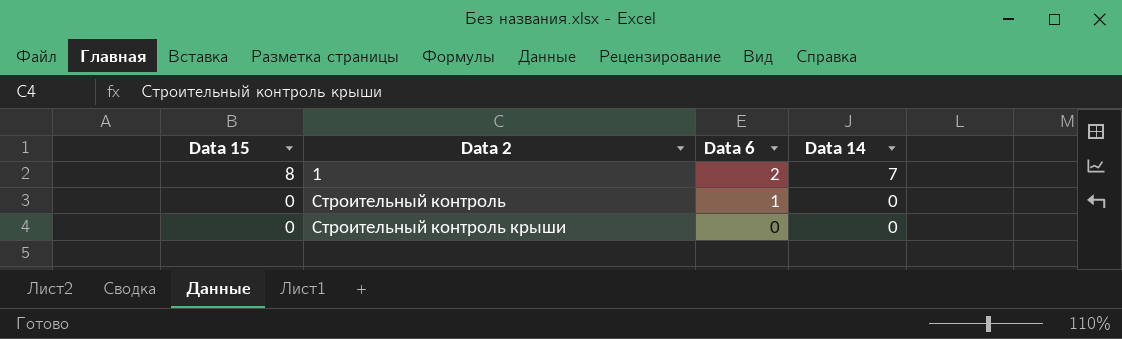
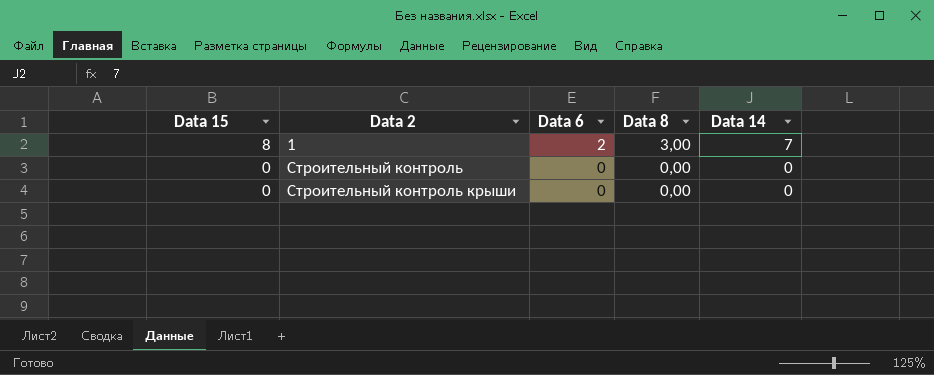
column Data 8 | position: none -> 4
Строительный контроль | Data 6: 1 -> 0

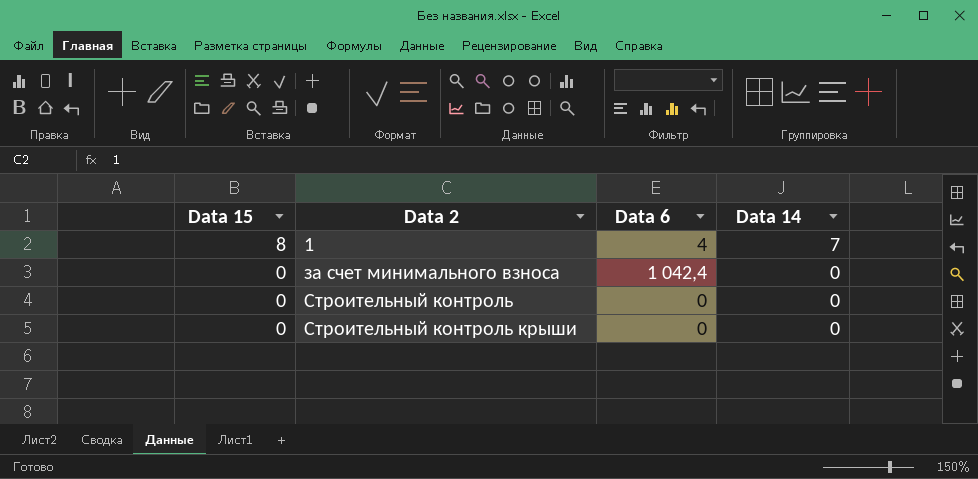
column Data 8 | position: 4 -> none
1 | Data 6: 2 -> 4
row за счет минимального взноса: none -> 0 | 1 042,4 | 0

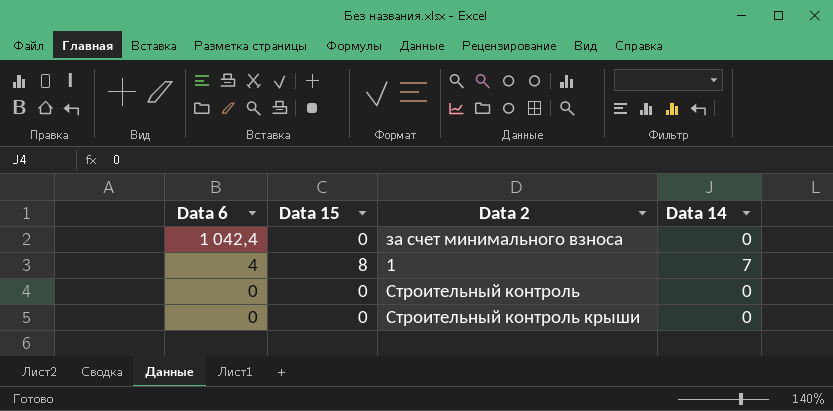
row order: Data 15 descending -> Data 6 descending
column Data 6 | position: 3 -> 1

